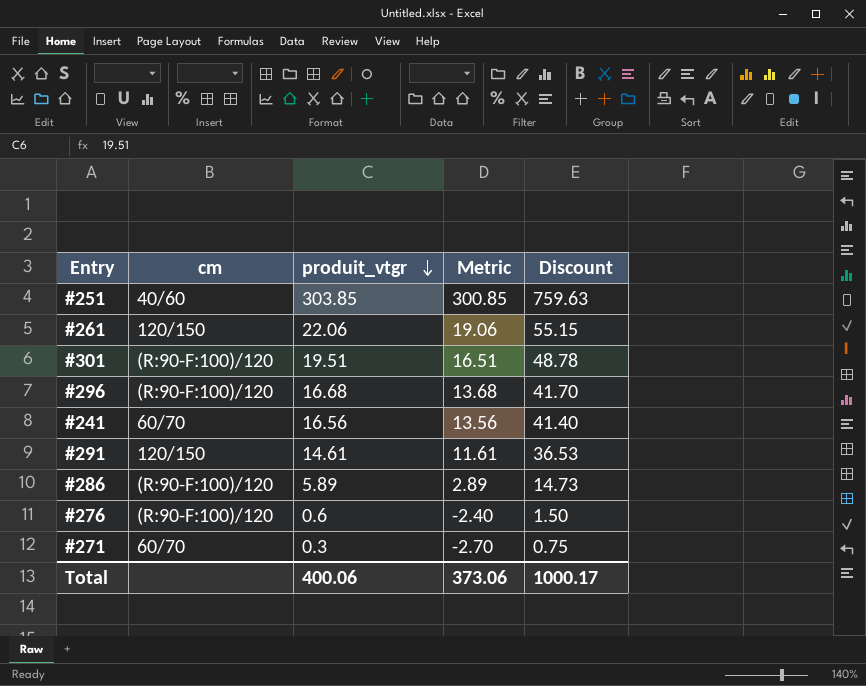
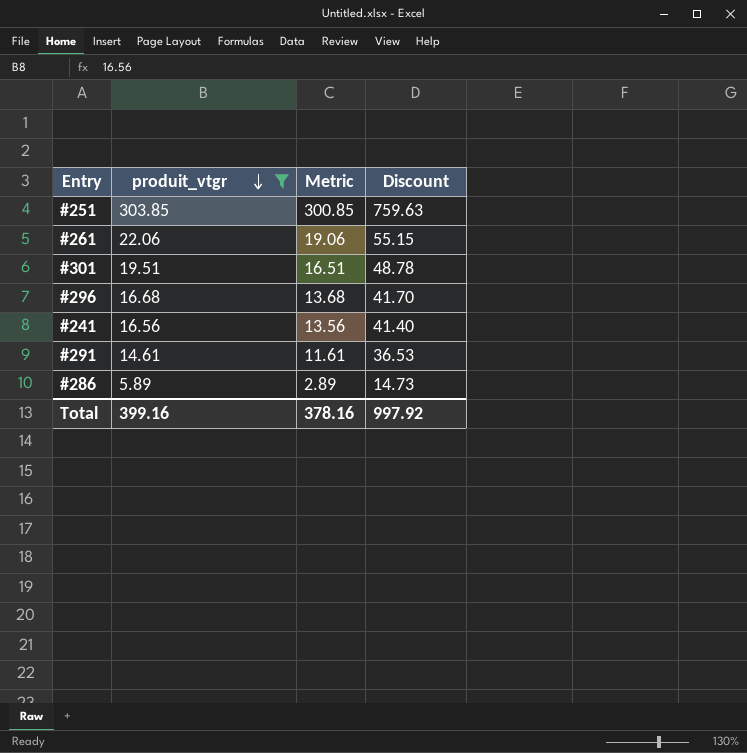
filter: none -> produit_vtgr >= 5.89
column cm | position: 2 -> none
Total | produit_vtgr: 400.06 -> 399.16
Total | Metric: 373.06 -> 378.16
Total | Discount: 1000.17 -> 997.92

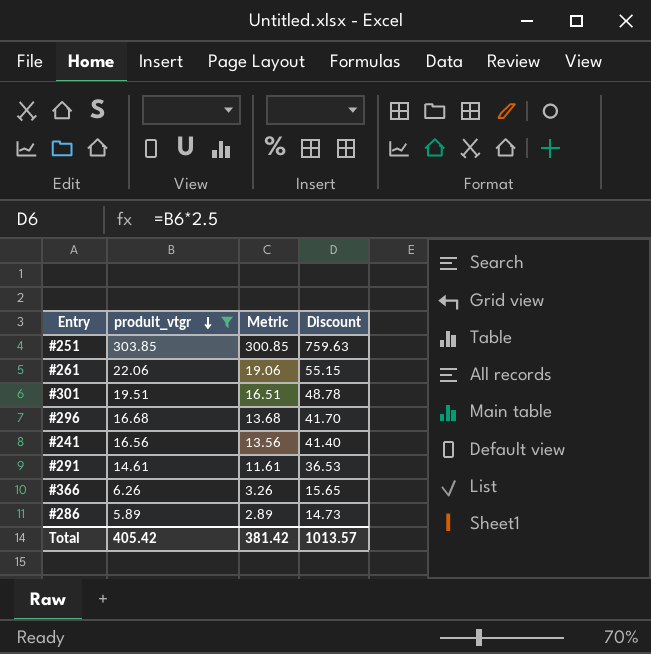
row #366: none -> 6.26 | 3.26 | 15.65
Total | produit_vtgr: 399.16 -> 405.42
Total | Metric: 378.16 -> 381.42
Total | Discount: 997.92 -> 1013.57

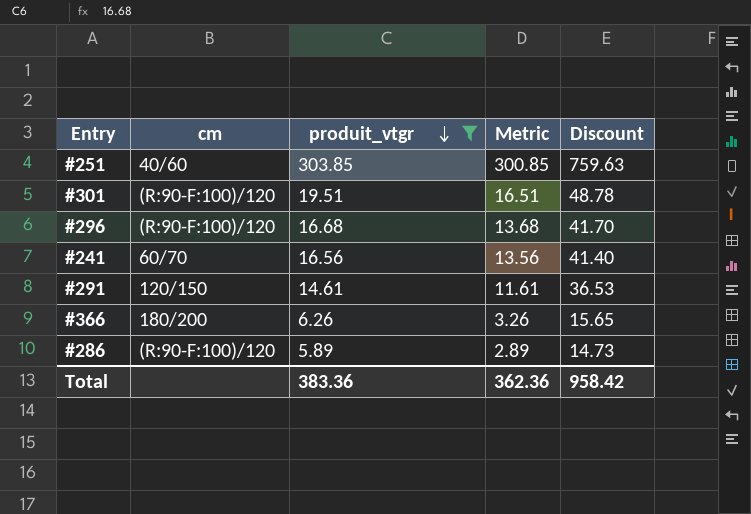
column cm | position: none -> 2
row #261: 22.06 | 19.06 | 55.15 -> none
Total | produit_vtgr: 405.42 -> 383.36
Total | Metric: 381.42 -> 362.36
Total | Discount: 1013.57 -> 958.42

